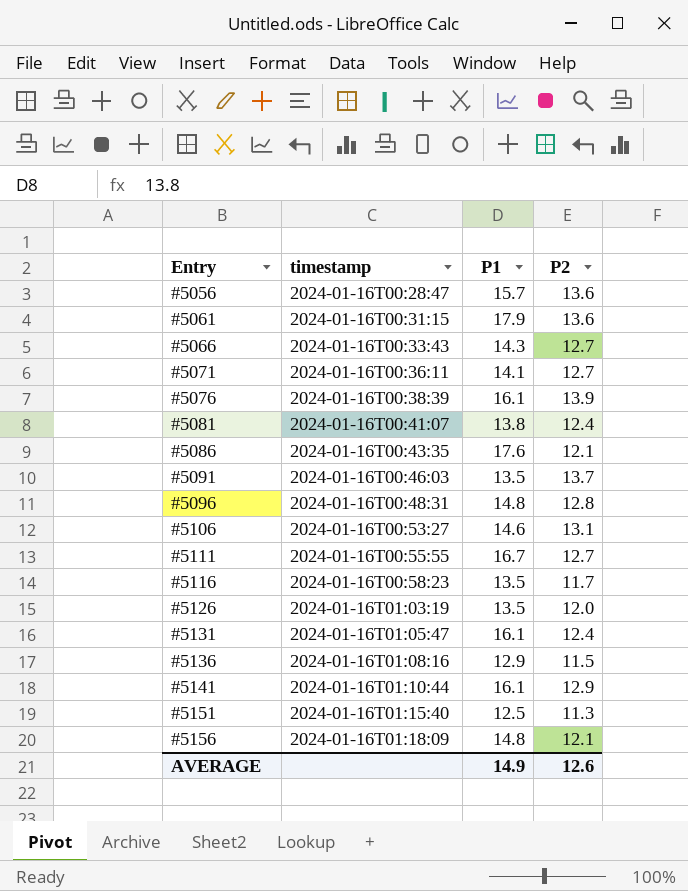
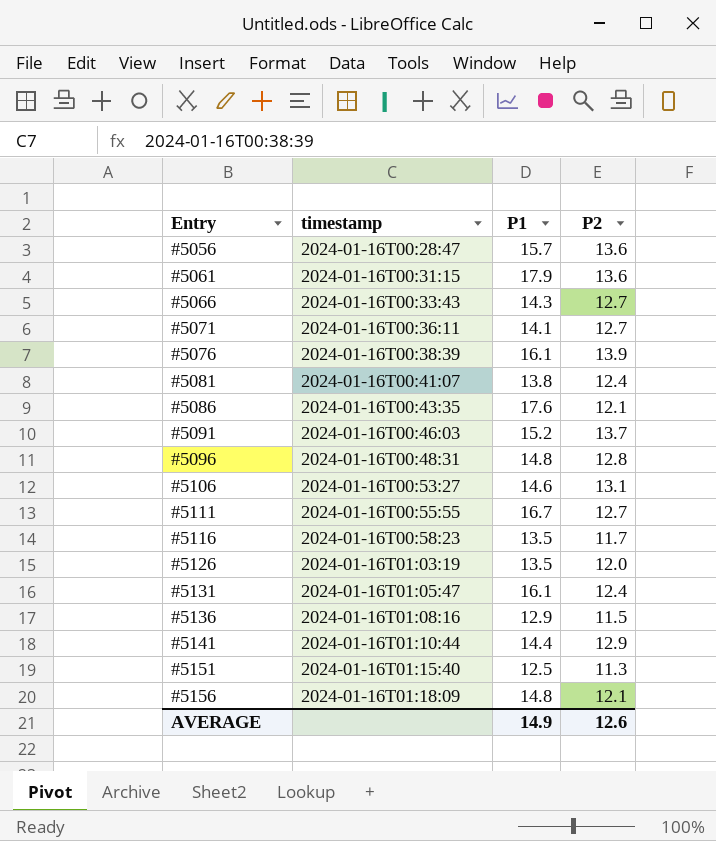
#5091 | P1: 13.5 -> 15.2
#5141 | P1: 16.1 -> 14.4

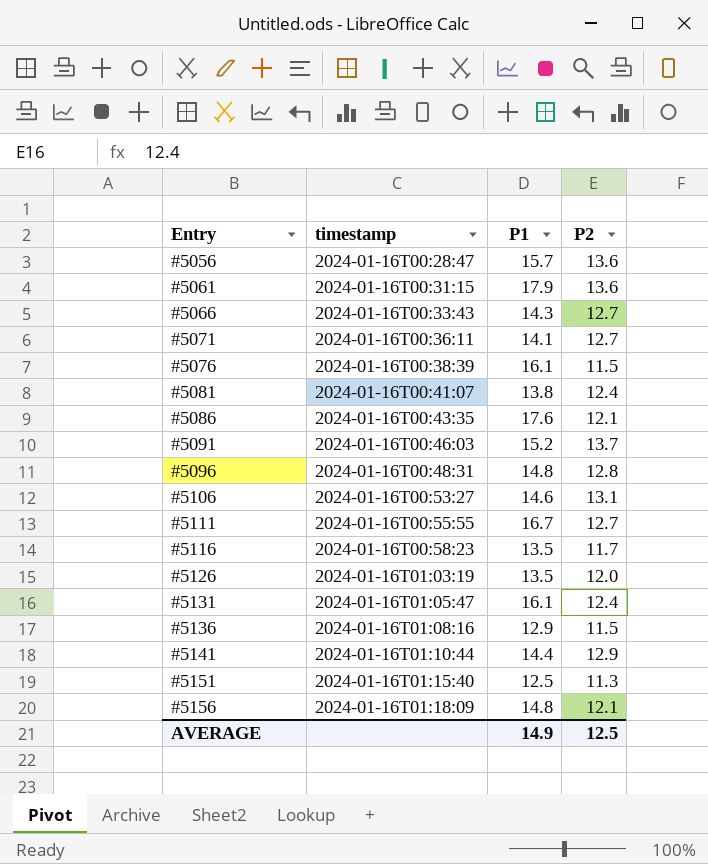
#5076 | P2: 13.9 -> 11.5
AVERAGE | P2: 12.6 -> 12.5

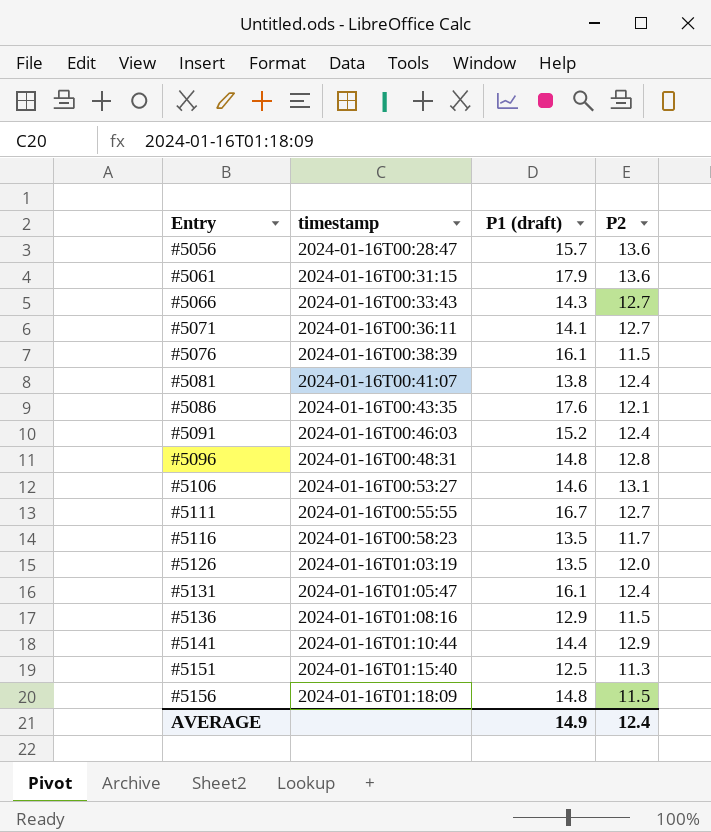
column name: P1 -> P1 (draft)
#5091 | P2: 13.7 -> 12.4
#5156 | P2: 12.1 -> 11.5
AVERAGE | P2: 12.5 -> 12.4

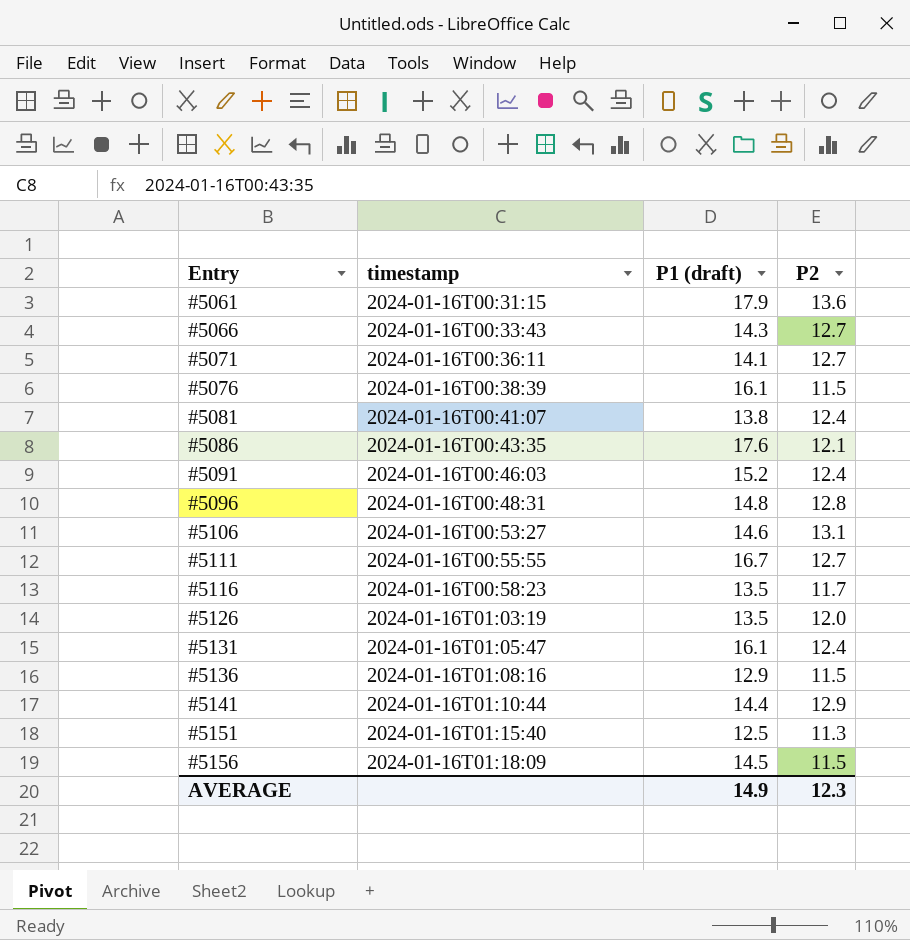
row #5056: 2024-01-16T00:28:47 | 15.7 | 13.6 -> none
#5156 | P1 (draft): 14.8 -> 14.5
AVERAGE | P2: 12.4 -> 12.3

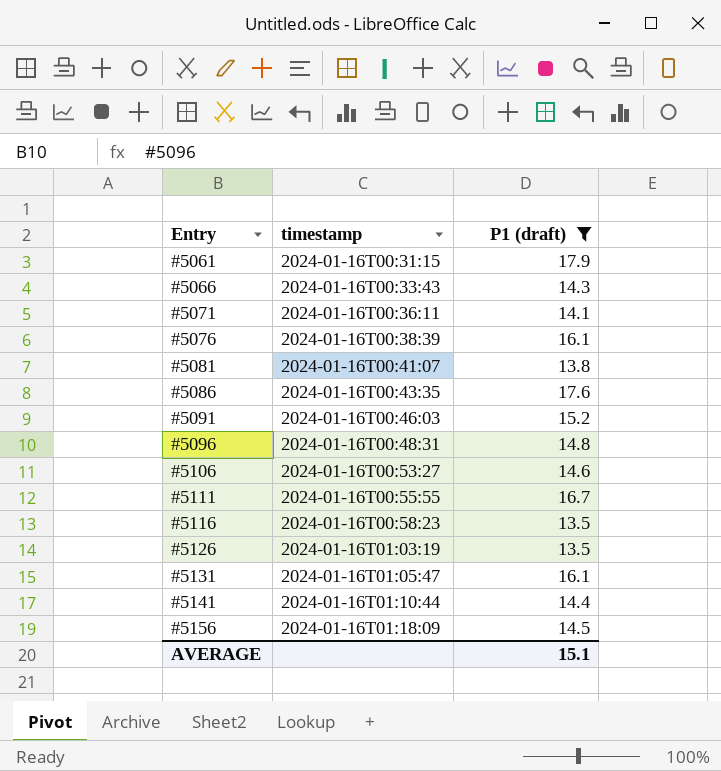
filter: none -> P1 (draft) >= 13.5
column P2 | position: 4 -> none
AVERAGE | P1 (draft): 14.9 -> 15.1

